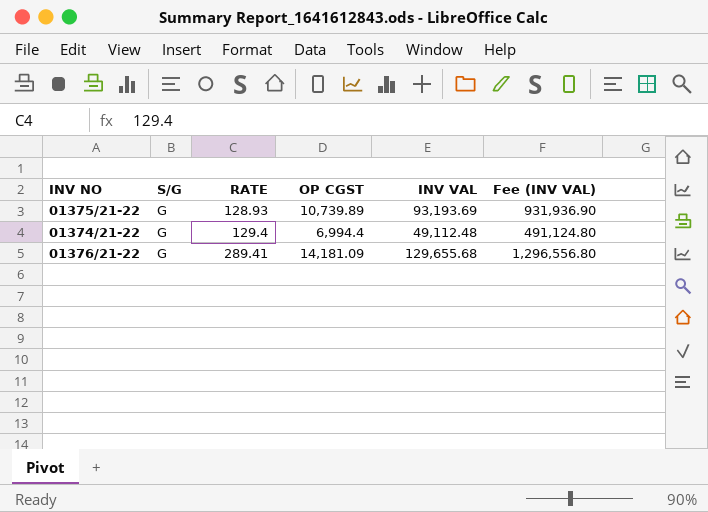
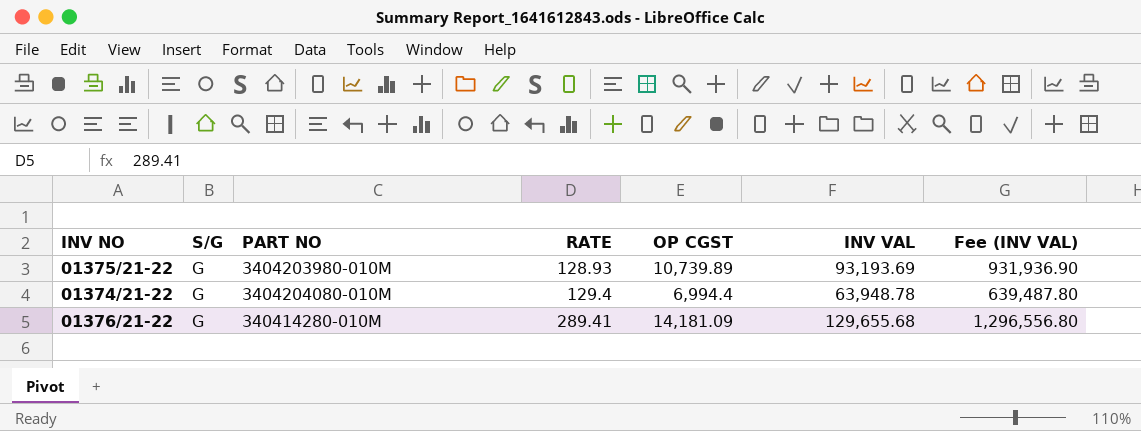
column PART NO | position: none -> 3
01374/21-22 | INV VAL: 49,112.48 -> 63,948.78
01374/21-22 | Fee (INV VAL): 491,124.80 -> 639,487.80

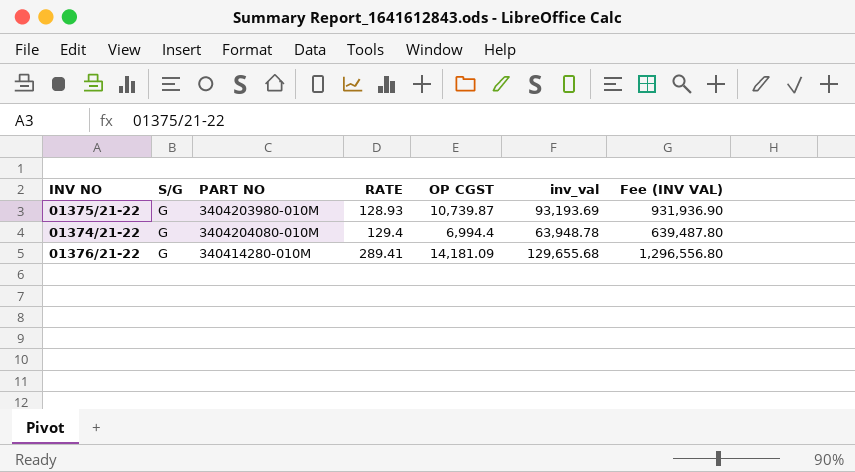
column name: INV VAL -> inv_val
01375/21-22 | OP CGST: 10,739.89 -> 10,739.87

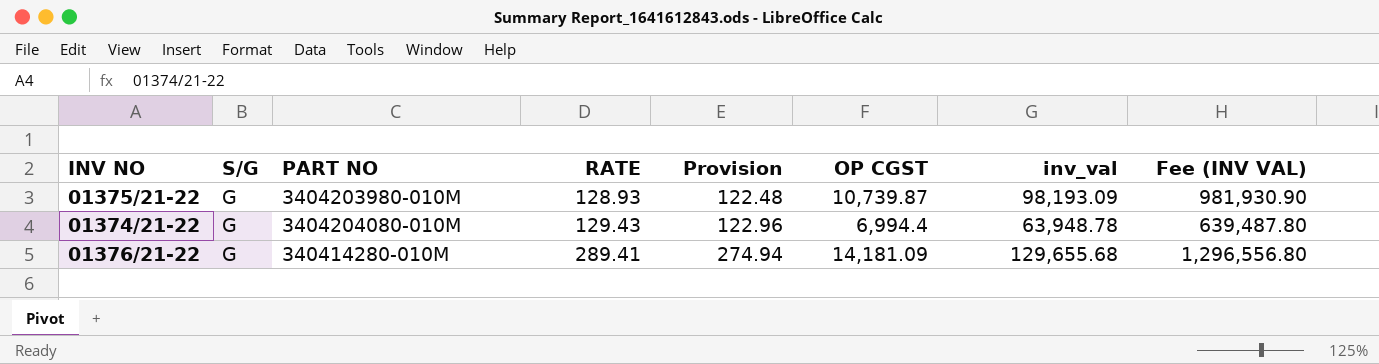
column Provision | formula: none -> [RATE] * 0.95
01375/21-22 | inv_val: 93,193.69 -> 98,193.09
01375/21-22 | Fee (INV VAL): 931,936.90 -> 981,930.90
01374/21-22 | RATE: 129.4 -> 129.43

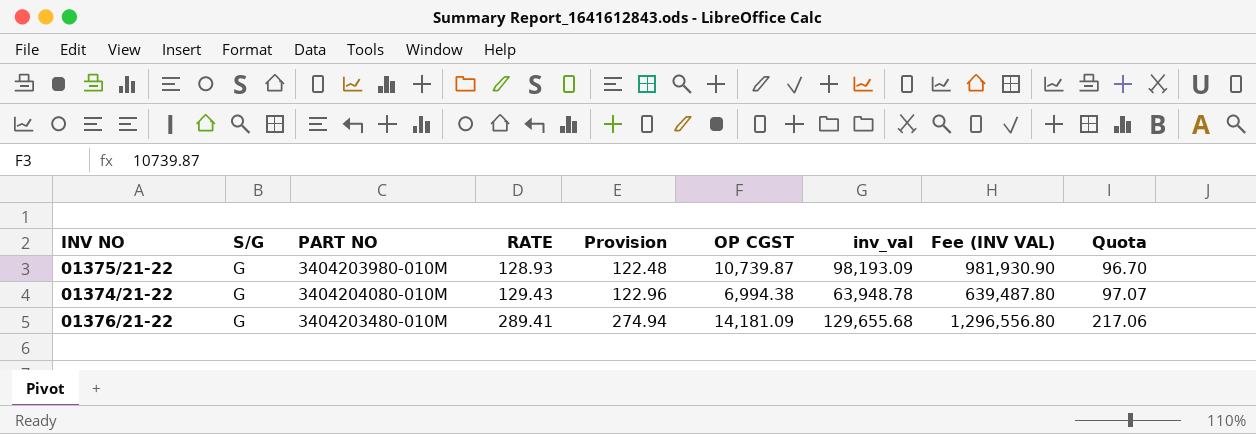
column Quota | formula: none -> [RATE] * 0.75
01374/21-22 | OP CGST: 6,994.4 -> 6,994.38
01376/21-22 | PART NO: 340414280-010M -> 3404203480-010M

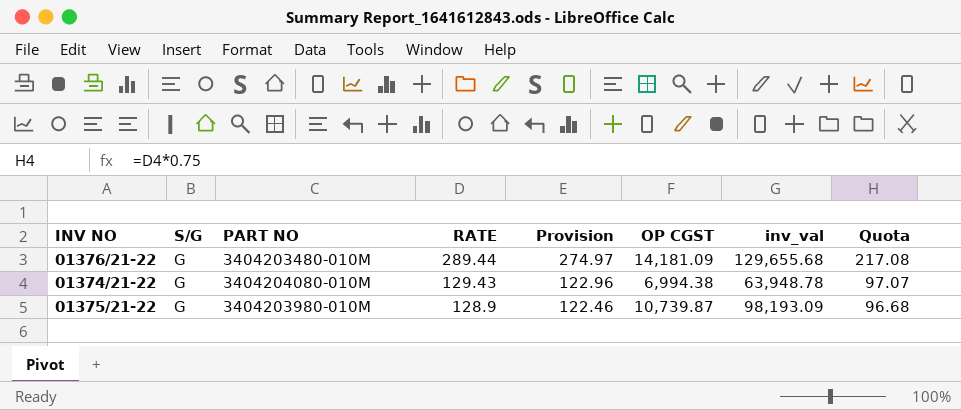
row order: RATE ascending -> RATE descending
column Fee (INV VAL) | formula: [inv_val] * 10 -> none
01376/21-22 | RATE: 289.41 -> 289.44
01376/21-22 | Provision: 274.94 -> 274.97
01376/21-22 | Quota: 217.06 -> 217.08
01375/21-22 | RATE: 128.93 -> 128.9
01375/21-22 | Provision: 122.48 -> 122.46
01375/21-22 | Quota: 96.70 -> 96.68

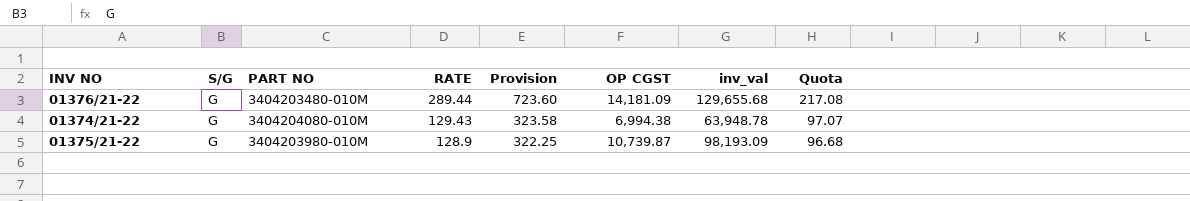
column Provision | formula: [RATE] * 0.95 -> [RATE] * 2.5

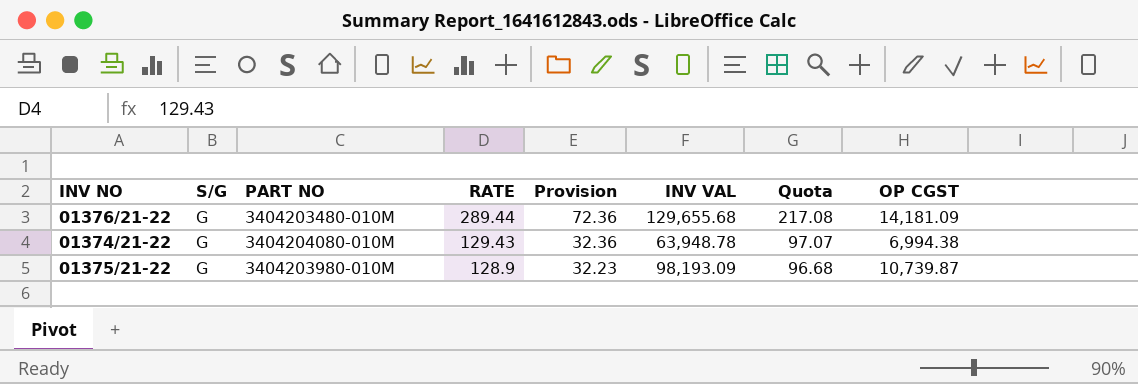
column Provision | formula: [RATE] * 2.5 -> [RATE] * 0.25
column name: inv_val -> INV VAL
column OP CGST | position: 6 -> 8

